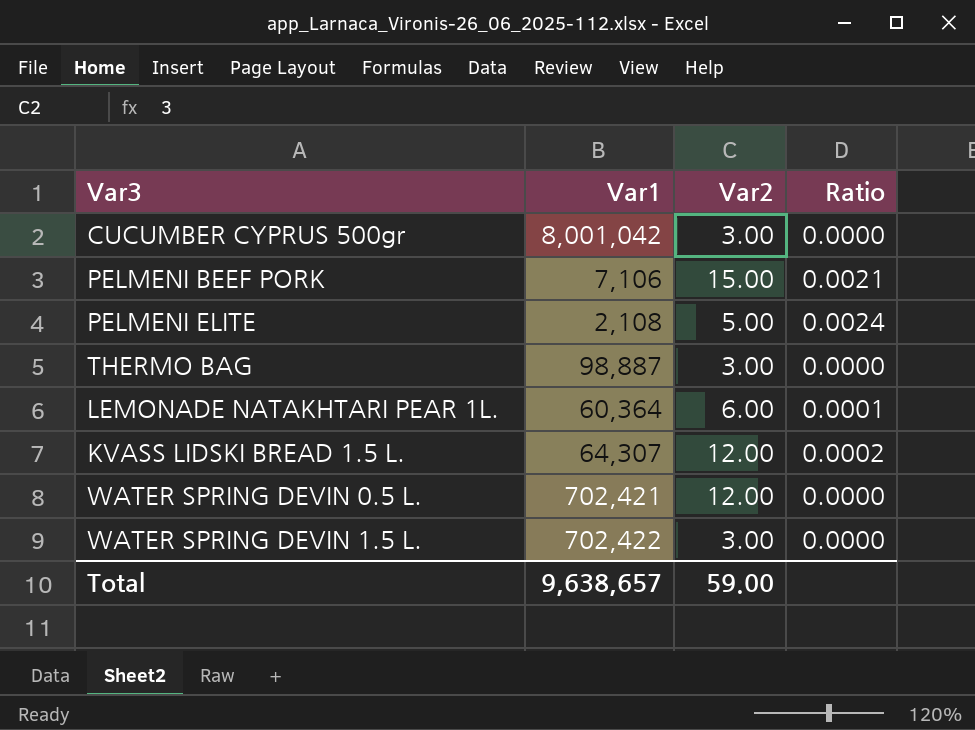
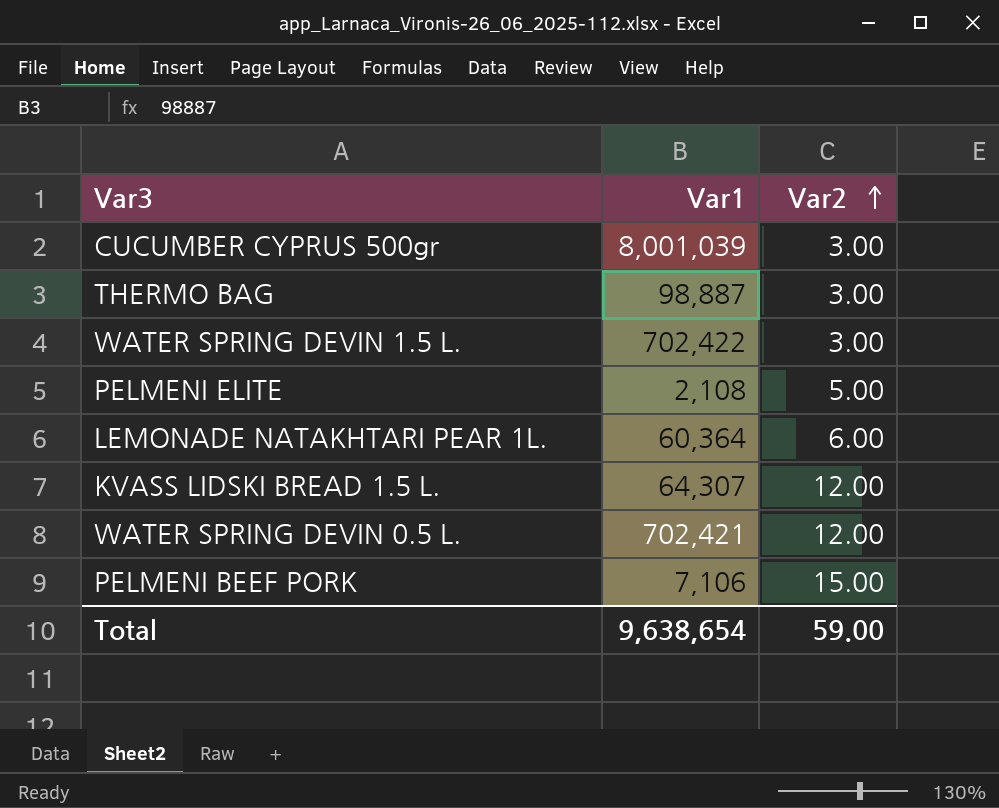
row order: none -> Var2 ascending
column Ratio | formula: [Var2] / [Var1] -> none
CUCUMBER CYPRUS 500gr | Var1: 8,001,042 -> 8,001,039
Total | Var1: 9,638,657 -> 9,638,654

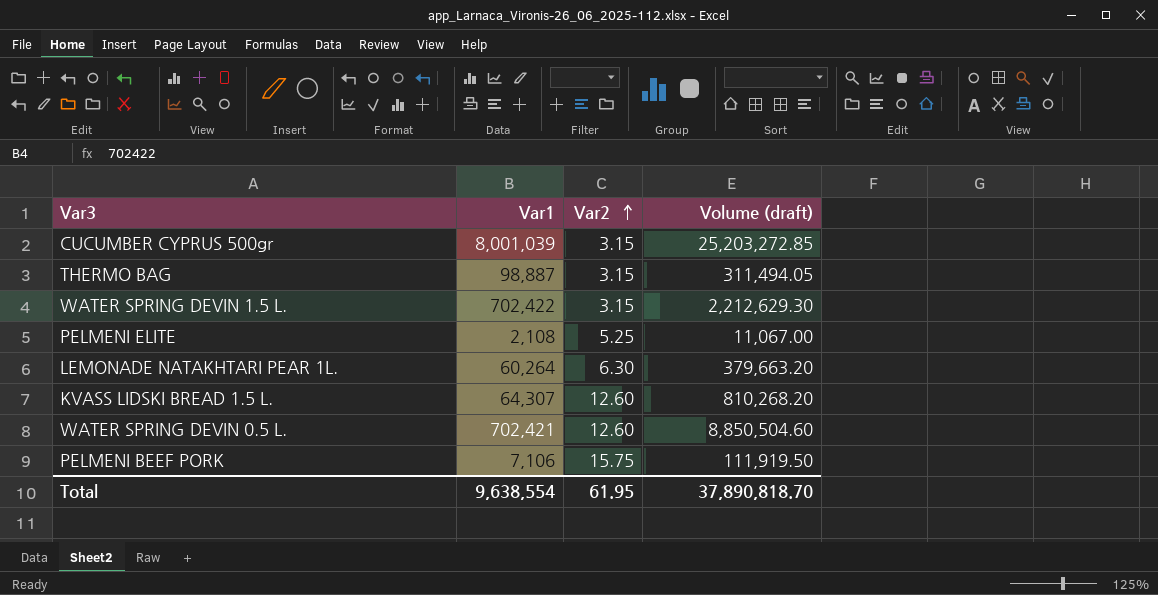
column Volume (draft) | formula: none -> [Var1] * [Var2]
CUCUMBER CYPRUS 500gr | Var2: 3.00 -> 3.15
THERMO BAG | Var2: 3.00 -> 3.15
WATER SPRING DEVIN 1.5 L. | Var2: 3.00 -> 3.15
PELMENI ELITE | Var2: 5.00 -> 5.25
LEMONADE NATAKHTARI PEAR 1L. | Var1: 60,364 -> 60,264
LEMONADE NATAKHTARI PEAR 1L. | Var2: 6.00 -> 6.30
KVASS LIDSKI BREAD 1.5 L. | Var2: 12.00 -> 12.60
WATER SPRING DEVIN 0.5 L. | Var2: 12.00 -> 12.60
PELMENI BEEF PORK | Var2: 15.00 -> 15.75
Total | Var1: 9,638,654 -> 9,638,554
Total | Var2: 59.00 -> 61.95

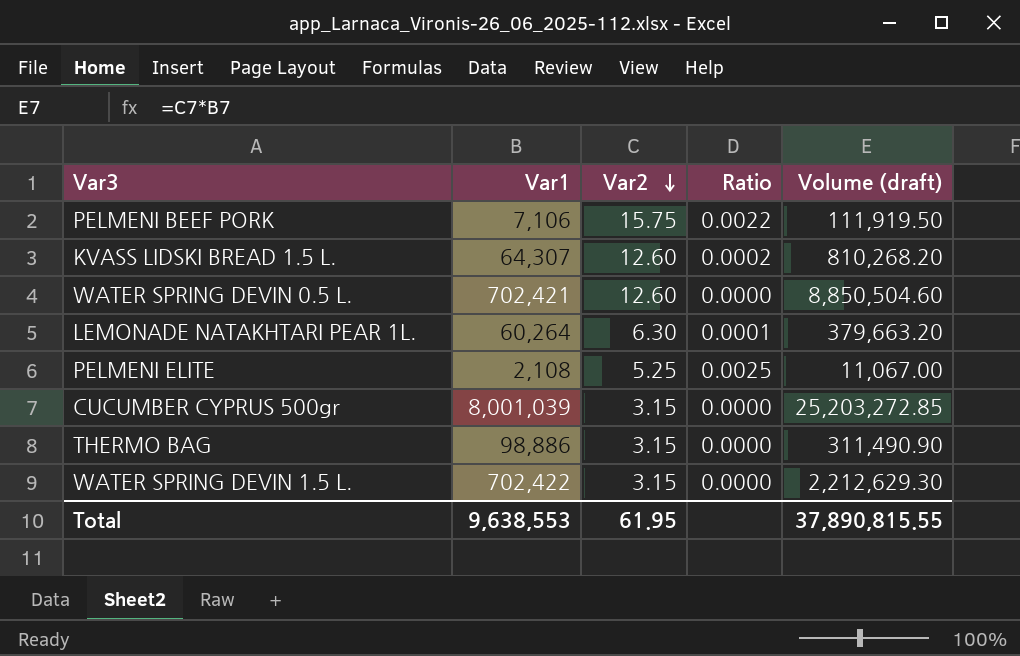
row order: Var2 ascending -> Var2 descending
column Ratio | formula: none -> [Var2] / [Var1]
THERMO BAG | Var1: 98,887 -> 98,886
THERMO BAG | Volume (draft): 311,494.05 -> 311,490.90
Total | Var1: 9,638,554 -> 9,638,553
Total | Volume (draft): 37,890,818.70 -> 37,890,815.55

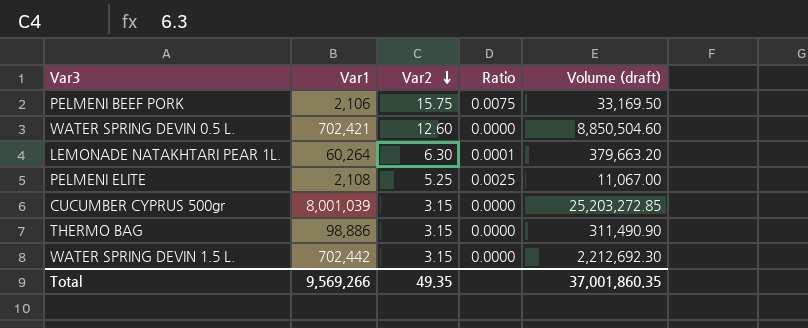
row KVASS LIDSKI BREAD 1.5 L.: 64,307 | 12.60 | 0.0002 | 810,268.20 -> none
PELMENI BEEF PORK | Var1: 7,106 -> 2,106
PELMENI BEEF PORK | Ratio: 0.0022 -> 0.0075
PELMENI BEEF PORK | Volume (draft): 111,919.50 -> 33,169.50
WATER SPRING DEVIN 1.5 L. | Var1: 702,422 -> 702,442
WATER SPRING DEVIN 1.5 L. | Volume (draft): 2,212,629.30 -> 2,212,692.30
Total | Var1: 9,638,553 -> 9,569,266
Total | Var2: 61.95 -> 49.35
Total | Volume (draft): 37,890,815.55 -> 37,001,860.35

